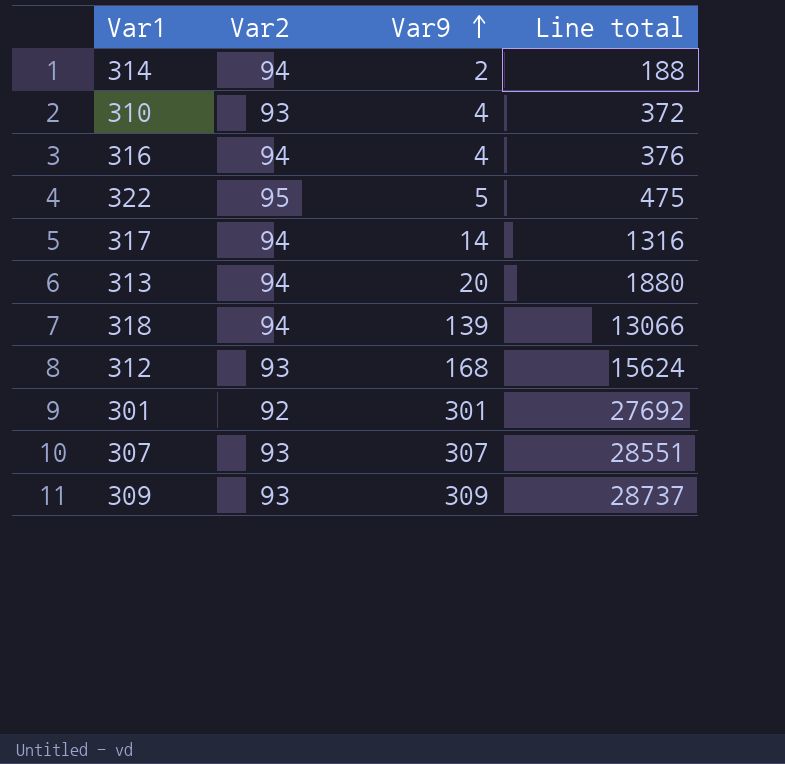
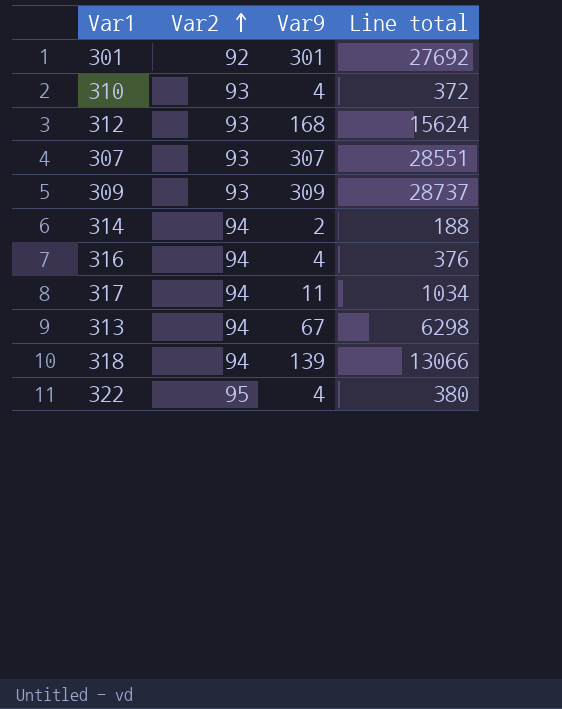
row order: Var9 ascending -> Var2 ascending
317 | Var9: 14 -> 11
317 | Line total: 1316 -> 1034
313 | Var9: 20 -> 67
313 | Line total: 1880 -> 6298
322 | Var9: 5 -> 4
322 | Line total: 475 -> 380

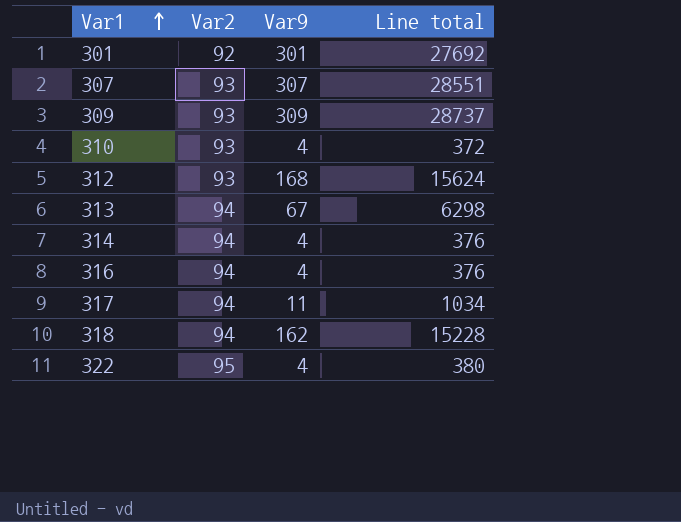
row order: Var2 ascending -> Var1 ascending
314 | Var9: 2 -> 4
314 | Line total: 188 -> 376
318 | Var9: 139 -> 162
318 | Line total: 13066 -> 15228

